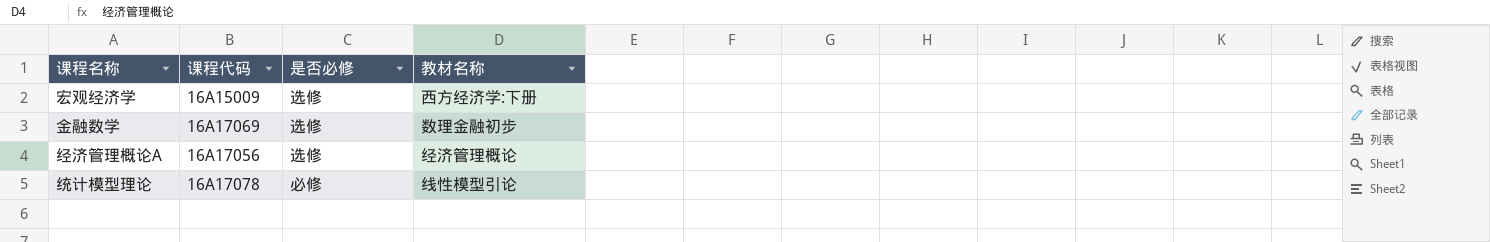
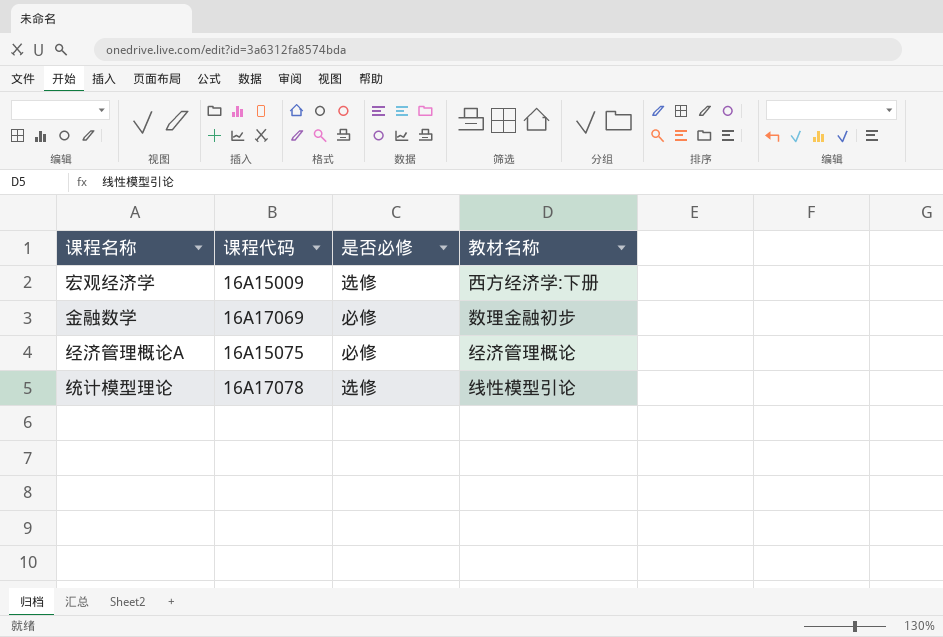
金融数学 | 是否必修: 选修 -> 必修
经济管理概论A | 课程代码: 16A17056 -> 16A15075
经济管理概论A | 是否必修: 选修 -> 必修
统计模型理论 | 是否必修: 必修 -> 选修

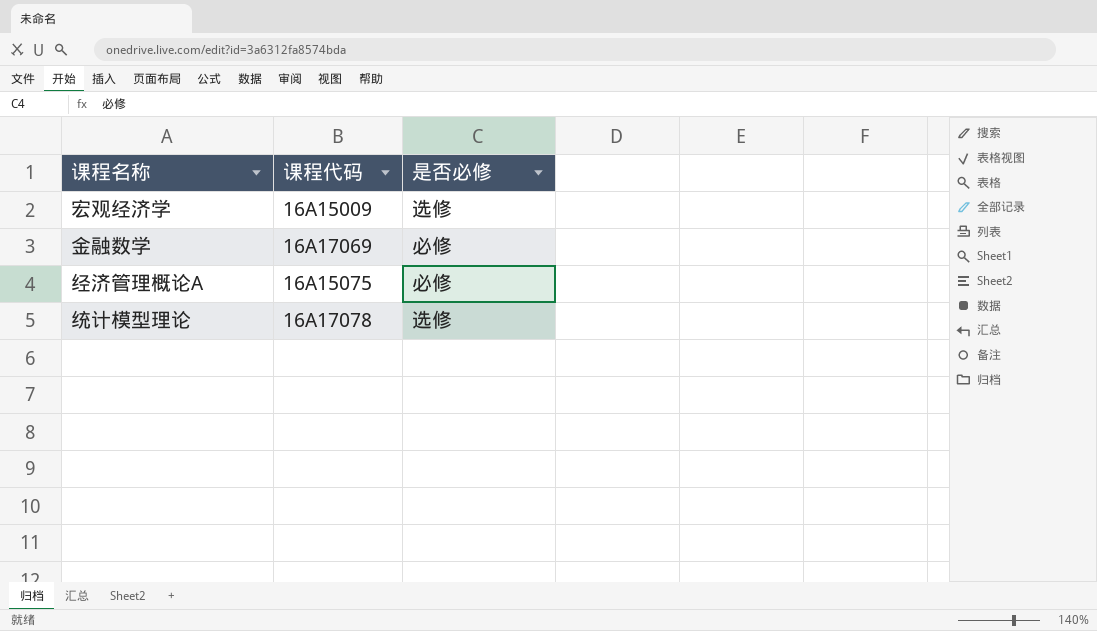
column 教材名称 | position: 4 -> none

